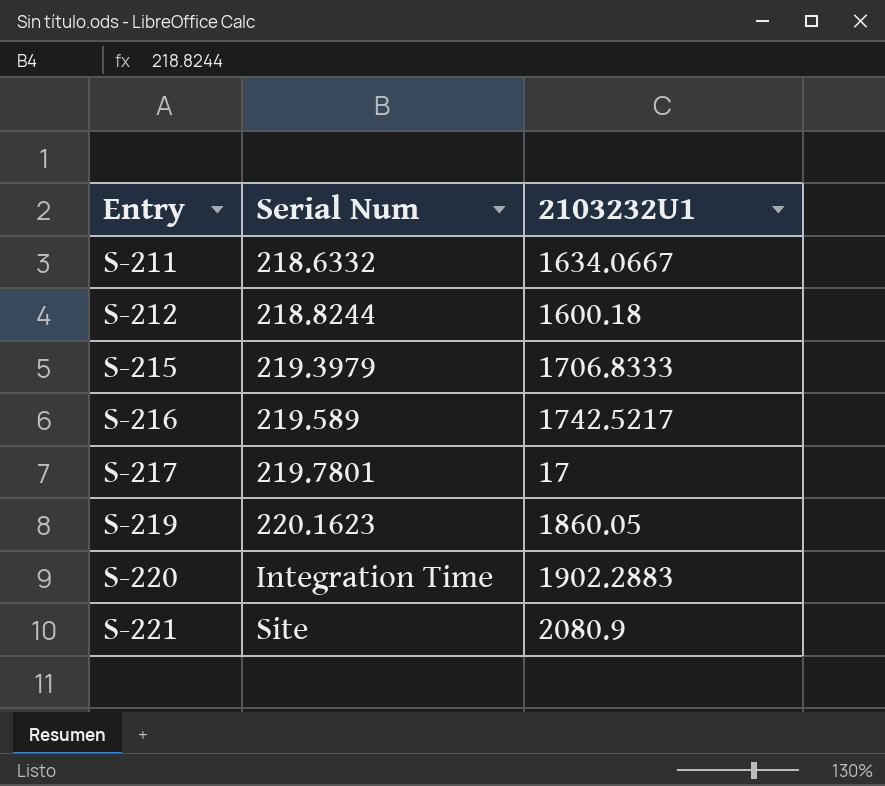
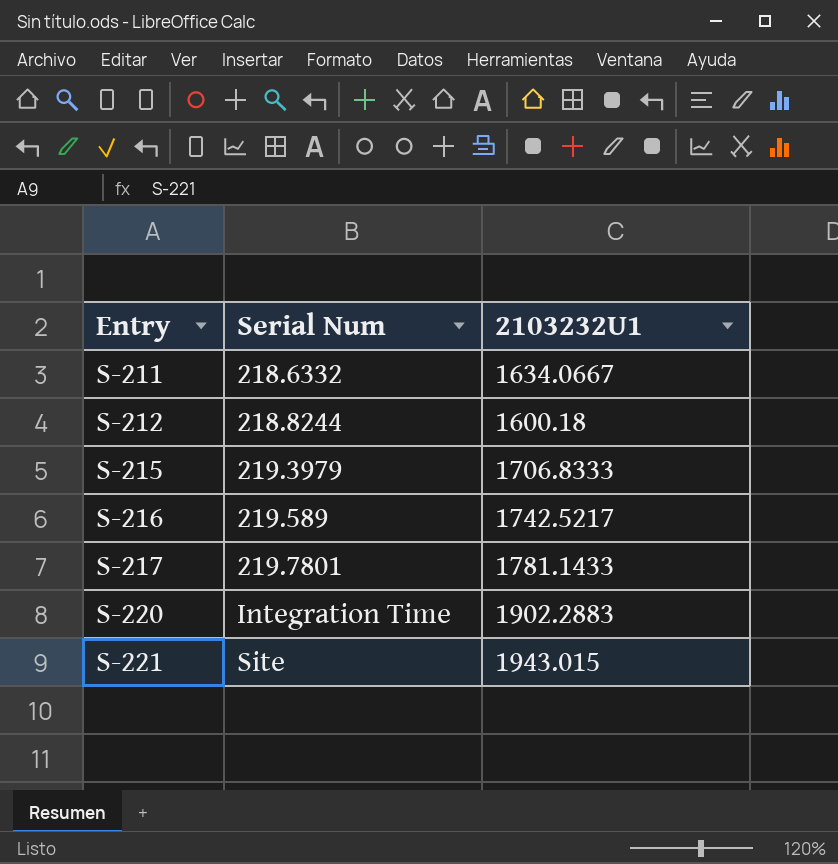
row S-219: 220.1623 | 1860.05 -> none
S-217 | 2103232U1: 17 -> 1781.1433
S-221 | 2103232U1: 2080.9 -> 1943.015

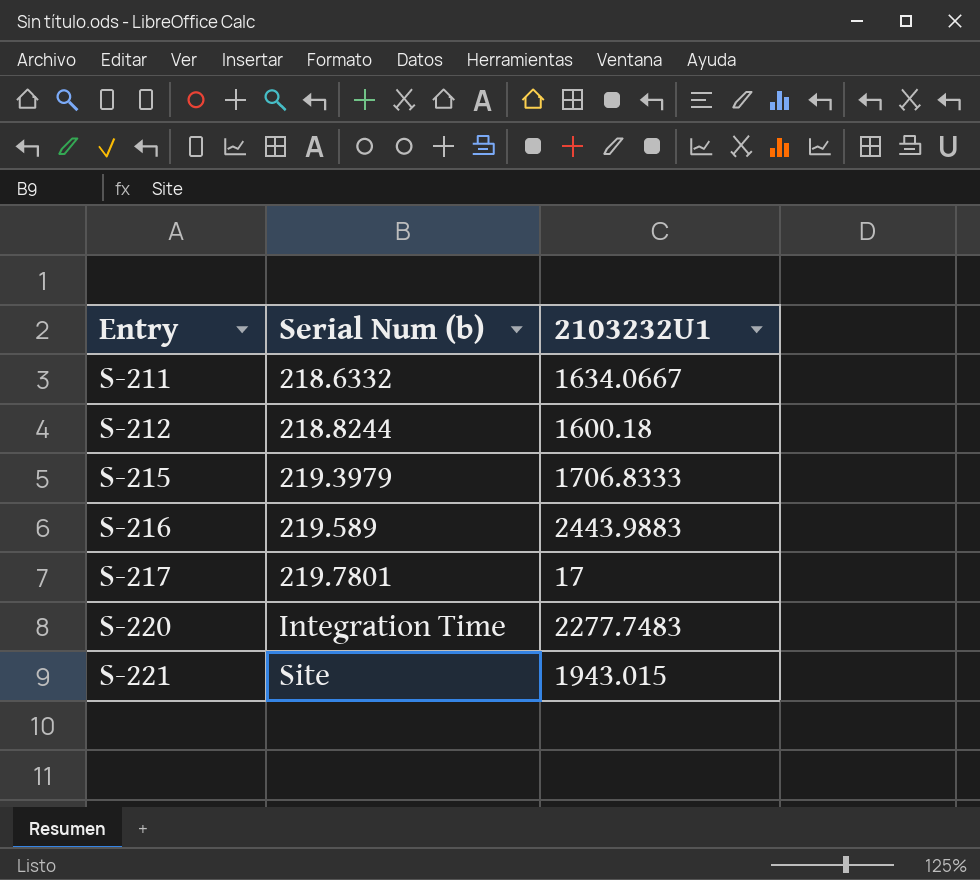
column name: Serial Num -> Serial Num (b)
S-216 | 2103232U1: 1742.5217 -> 2443.9883
S-217 | 2103232U1: 1781.1433 -> 17
S-220 | 2103232U1: 1902.2883 -> 2277.7483

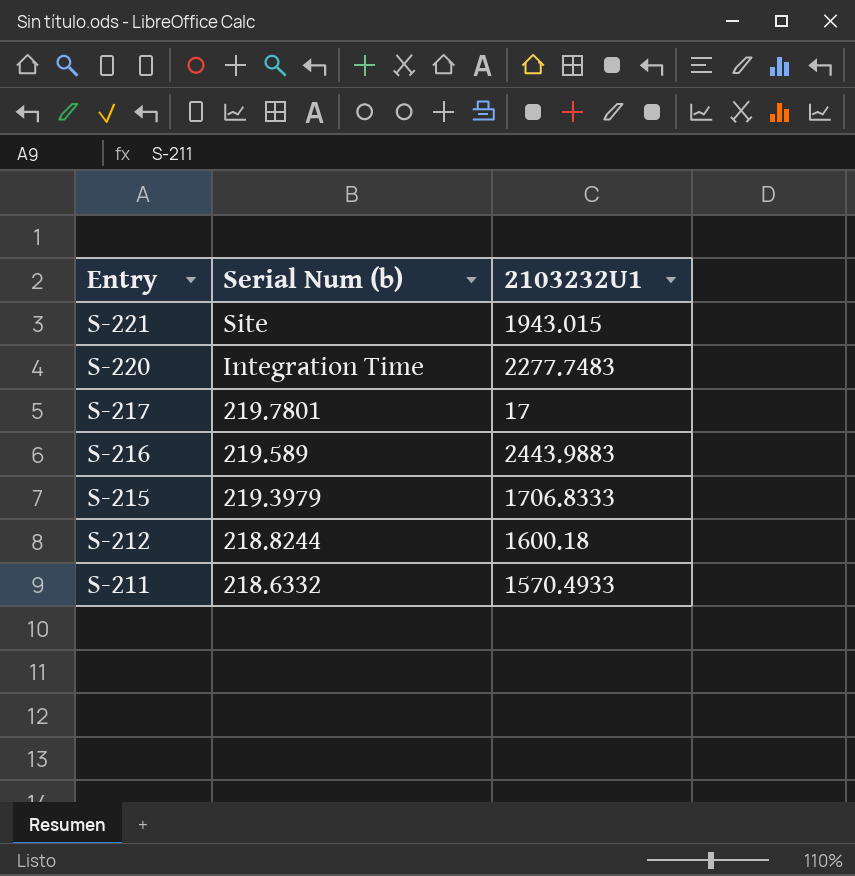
row order: Entry ascending -> Entry descending
S-211 | 2103232U1: 1634.0667 -> 1570.4933

